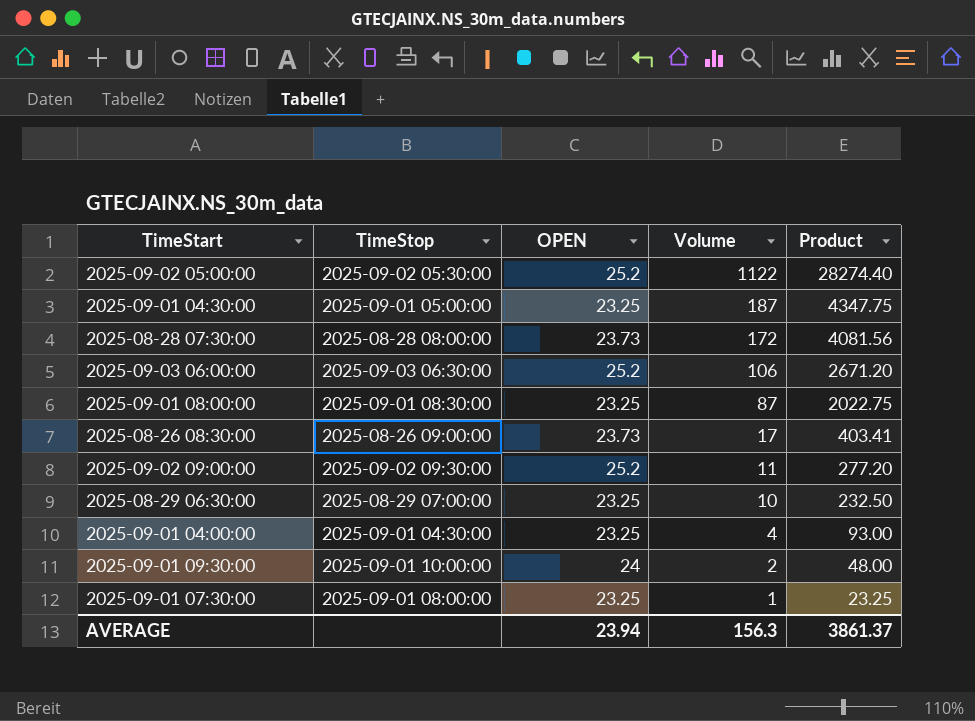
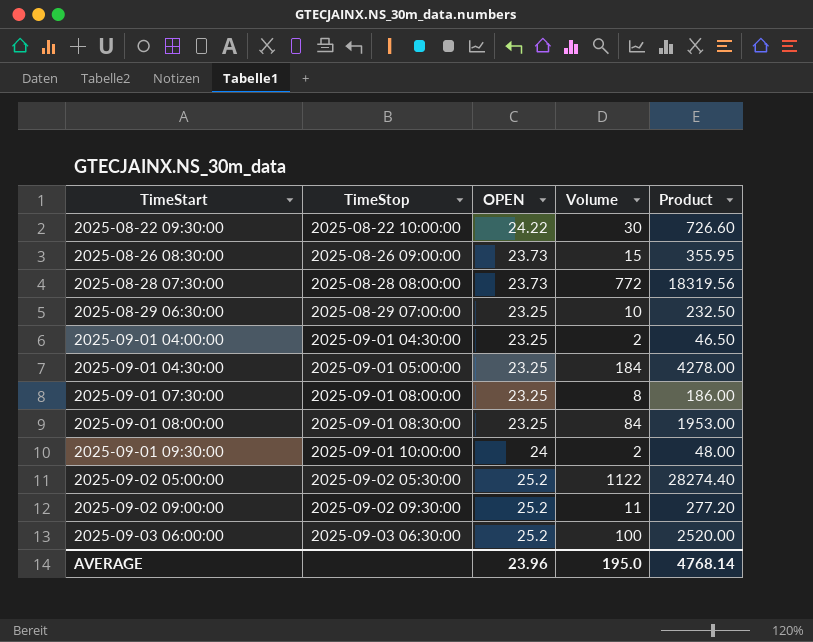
row order: Volume descending -> TimeStart ascending
row 2025-08-22 09:30:00: none -> 2025-08-22 10:00:00 | 24.22 | 30 | 726.60
2025-08-26 08:30:00 | Volume: 17 -> 15
2025-08-26 08:30:00 | Product: 403.41 -> 355.95
2025-08-28 07:30:00 | Volume: 172 -> 772
2025-08-28 07:30:00 | Product: 4081.56 -> 18319.56
2025-09-01 04:00:00 | Volume: 4 -> 2
2025-09-01 04:00:00 | Product: 93.00 -> 46.50
2025-09-01 04:30:00 | Volume: 187 -> 184
2025-09-01 04:30:00 | Product: 4347.75 -> 4278.00
2025-09-01 07:30:00 | Volume: 1 -> 8
2025-09-01 07:30:00 | Product: 23.25 -> 186.00
2025-09-01 08:00:00 | Volume: 87 -> 84
2025-09-01 08:00:00 | Product: 2022.75 -> 1953.00
2025-09-03 06:00:00 | Volume: 106 -> 100
2025-09-03 06:00:00 | Product: 2671.20 -> 2520.00
AVERAGE | OPEN: 23.94 -> 23.96
AVERAGE | Volume: 156.3 -> 195.0
AVERAGE | Product: 3861.37 -> 4768.14

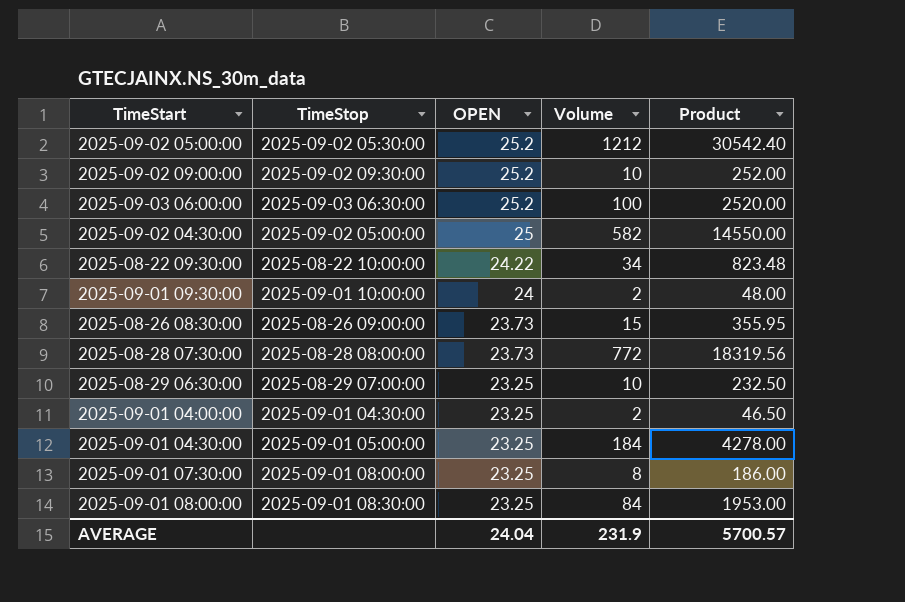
row order: TimeStart ascending -> OPEN descending
2025-09-02 05:00:00 | Volume: 1122 -> 1212
2025-09-02 05:00:00 | Product: 28274.40 -> 30542.40
2025-09-02 09:00:00 | Volume: 11 -> 10
2025-09-02 09:00:00 | Product: 277.20 -> 252.00
row 2025-09-02 04:30:00: none -> 2025-09-02 05:00:00 | 25 | 582 | 14550.00
2025-08-22 09:30:00 | Volume: 30 -> 34
2025-08-22 09:30:00 | Product: 726.60 -> 823.48
AVERAGE | OPEN: 23.96 -> 24.04
AVERAGE | Volume: 195.0 -> 231.9
AVERAGE | Product: 4768.14 -> 5700.57

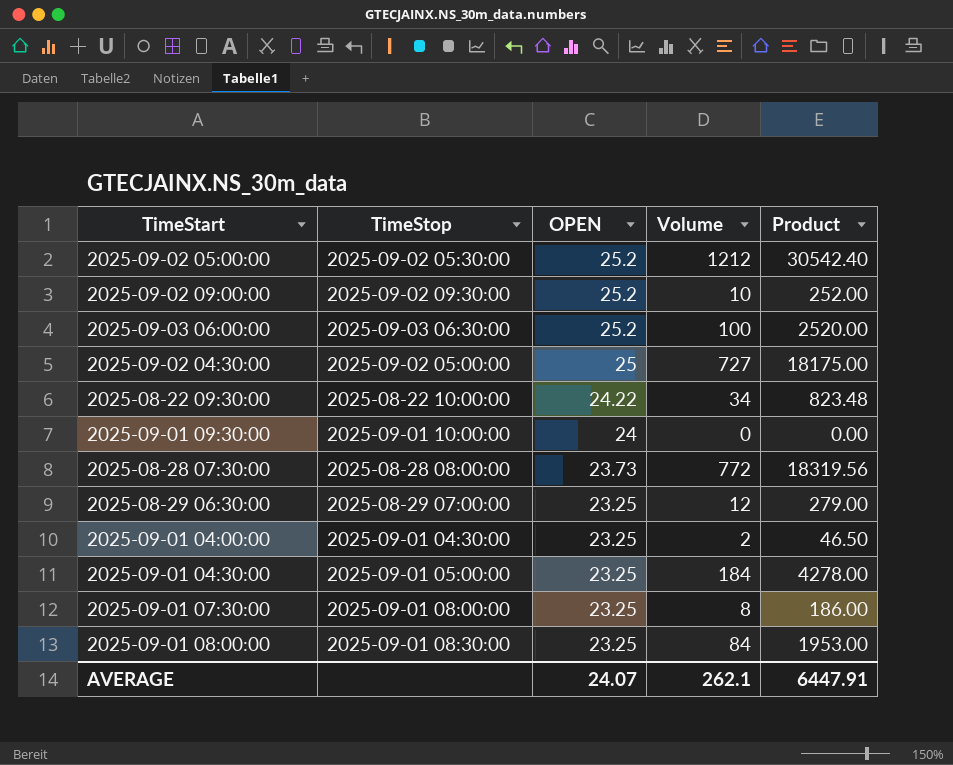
row 2025-08-26 08:30:00: 2025-08-26 09:00:00 | 23.73 | 15 | 355.95 -> none
2025-09-02 04:30:00 | Volume: 582 -> 727
2025-09-02 04:30:00 | Product: 14550.00 -> 18175.00
2025-09-01 09:30:00 | Volume: 2 -> 0
2025-09-01 09:30:00 | Product: 48.00 -> 0.00
2025-08-29 06:30:00 | Volume: 10 -> 12
2025-08-29 06:30:00 | Product: 232.50 -> 279.00
AVERAGE | OPEN: 24.04 -> 24.07
AVERAGE | Volume: 231.9 -> 262.1
AVERAGE | Product: 5700.57 -> 6447.91

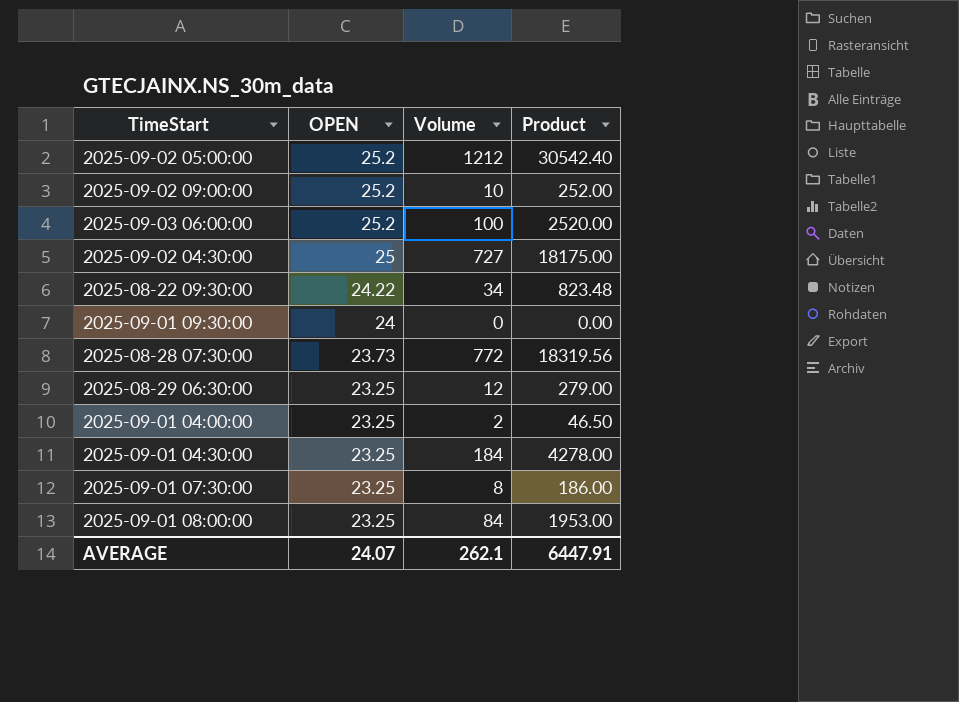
column TimeStop | position: 2 -> none

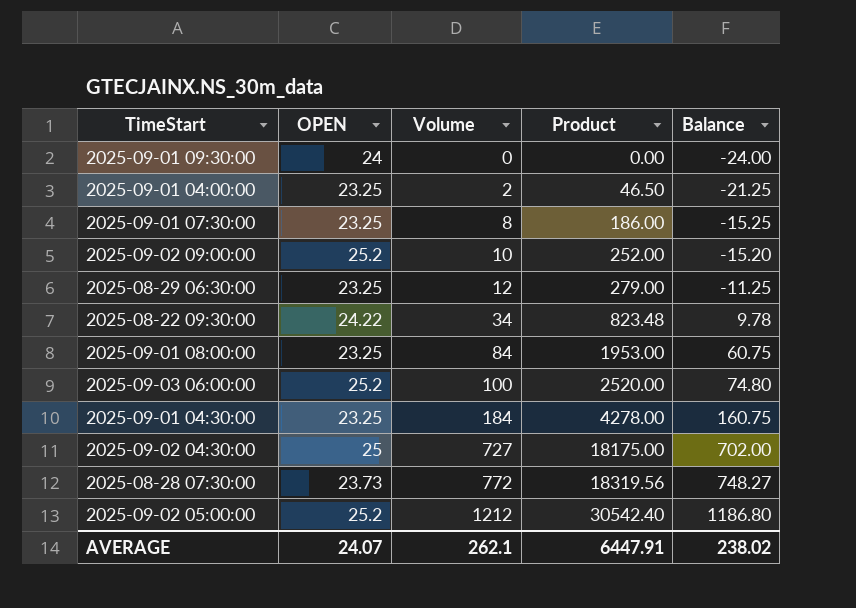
row order: OPEN descending -> Volume ascending
column Balance | formula: none -> [Volume] - [OPEN]

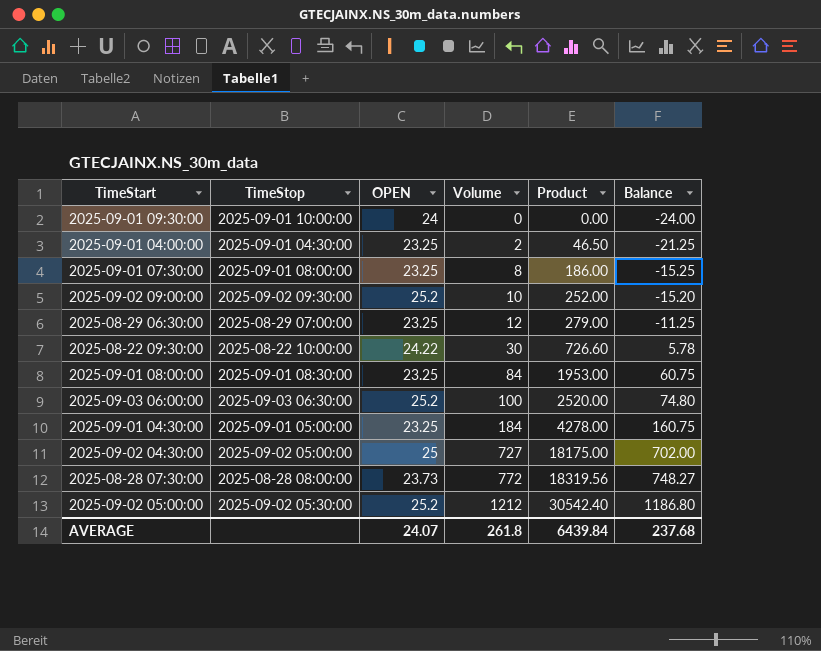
column TimeStop | position: none -> 2
2025-08-22 09:30:00 | Volume: 34 -> 30
2025-08-22 09:30:00 | Product: 823.48 -> 726.60
2025-08-22 09:30:00 | Balance: 9.78 -> 5.78
AVERAGE | Volume: 262.1 -> 261.8
AVERAGE | Product: 6447.91 -> 6439.84
AVERAGE | Balance: 238.02 -> 237.68

